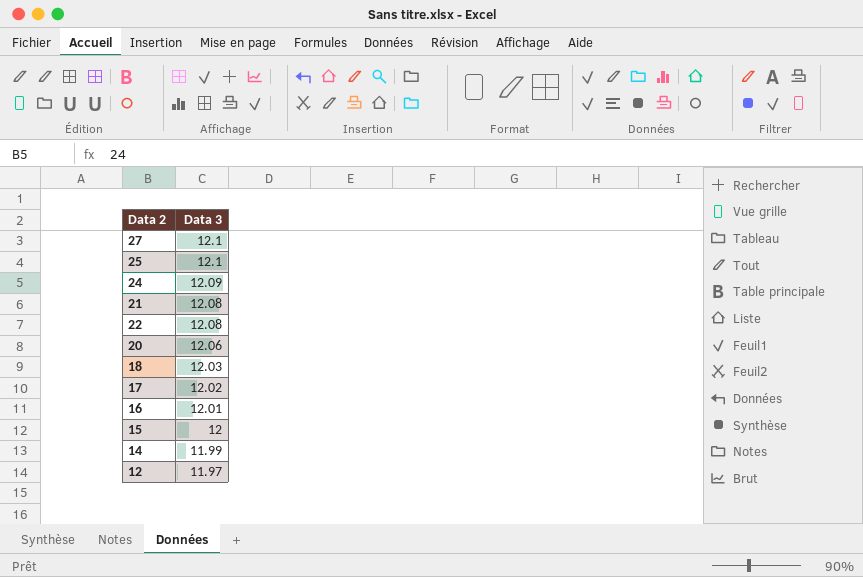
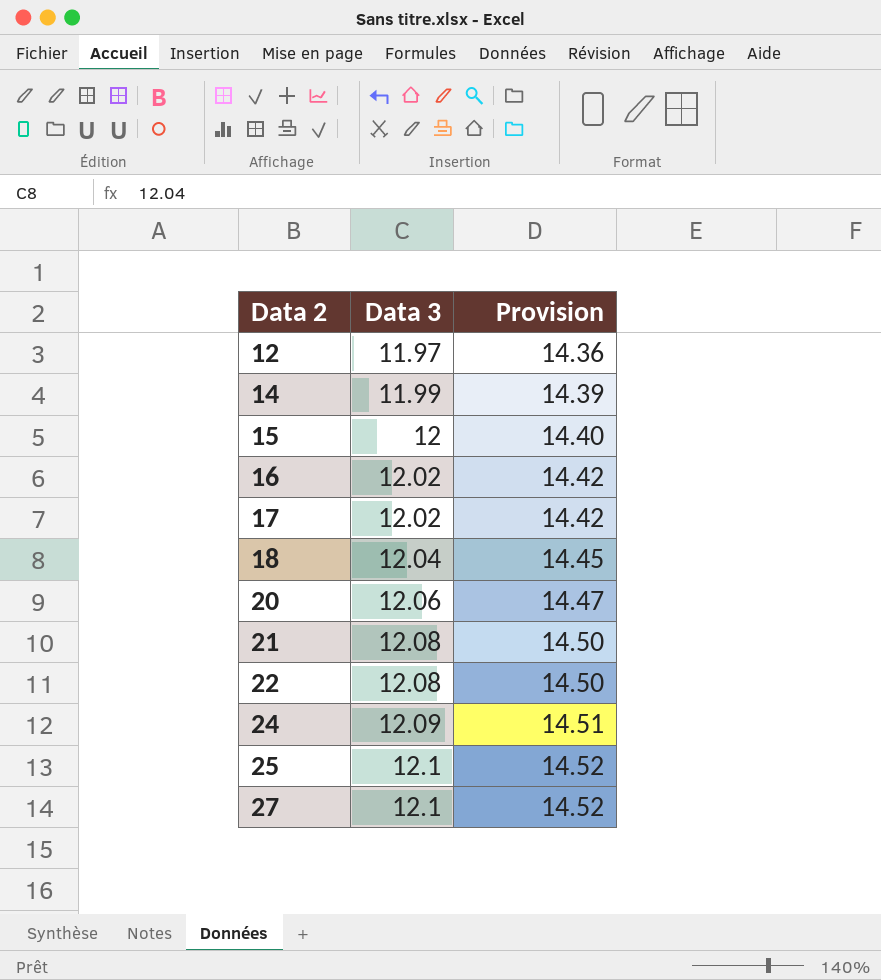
row order: Data 3 descending -> Data 2 ascending
column Provision | formula: none -> [Data 3] * 1.2
16 | Data 3: 12.01 -> 12.02
18 | Data 3: 12.03 -> 12.04

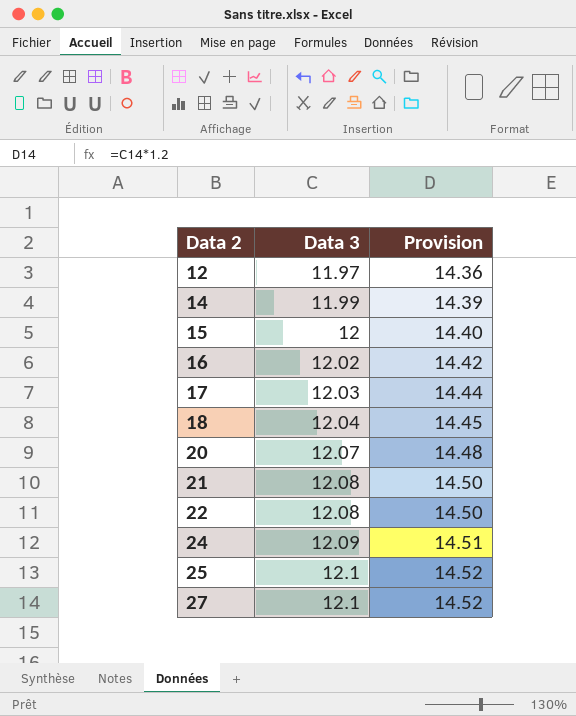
17 | Data 3: 12.02 -> 12.03
17 | Provision: 14.42 -> 14.44
20 | Data 3: 12.06 -> 12.07
20 | Provision: 14.47 -> 14.48

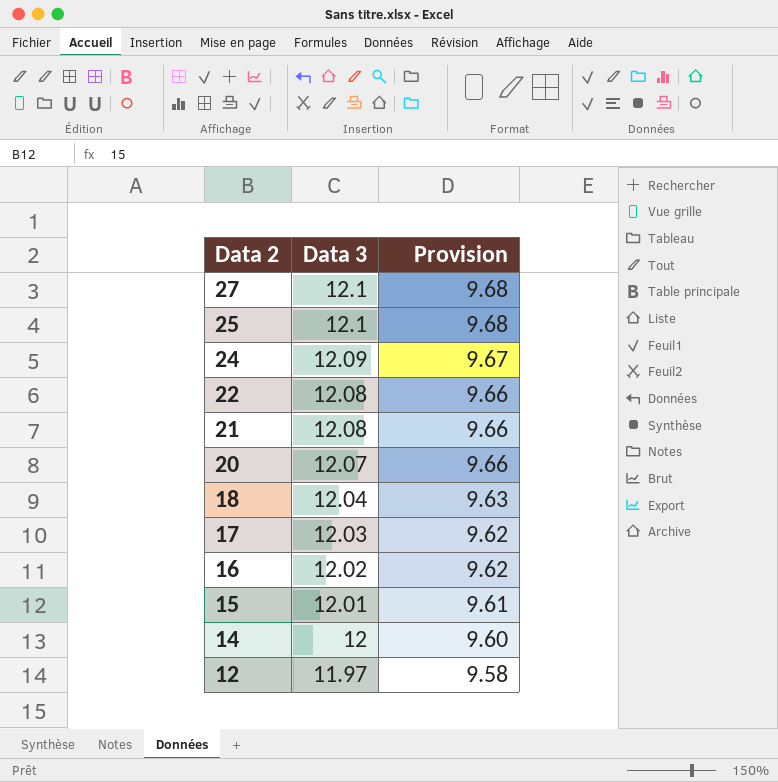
row order: Data 2 ascending -> Data 2 descending
column Provision | formula: [Data 3] * 1.2 -> [Data 3] * 0.8
15 | Data 3: 12 -> 12.01
14 | Data 3: 11.99 -> 12

